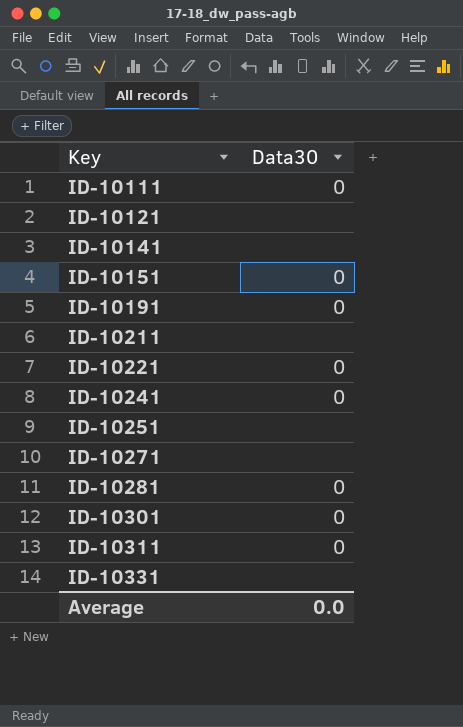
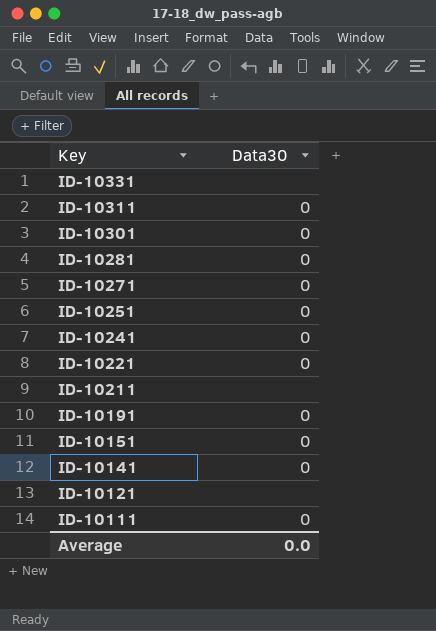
row order: Key ascending -> Key descending
ID-10271 | Data30: none -> 0
ID-10251 | Data30: none -> 0
ID-10141 | Data30: none -> 0

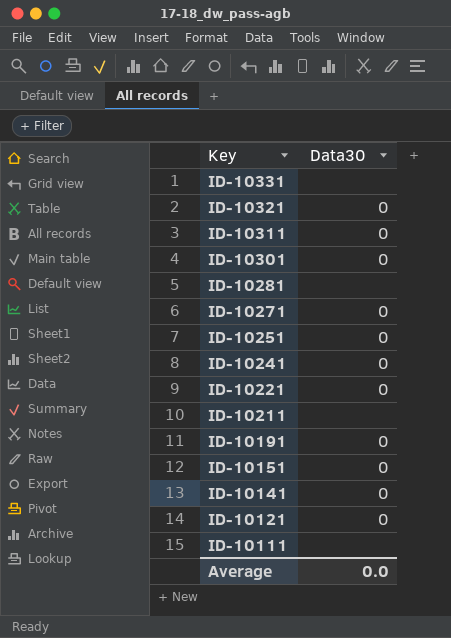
row ID-10321: none -> 0
ID-10281 | Data30: 0 -> none
ID-10121 | Data30: none -> 0
ID-10111 | Data30: 0 -> none

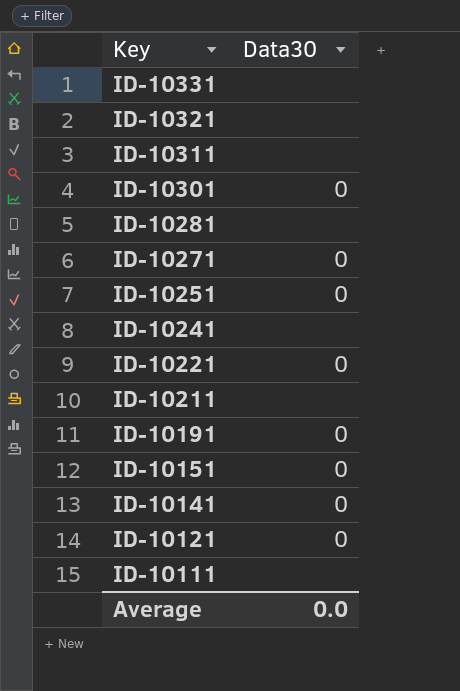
ID-10321 | Data30: 0 -> none
ID-10311 | Data30: 0 -> none
ID-10241 | Data30: 0 -> none

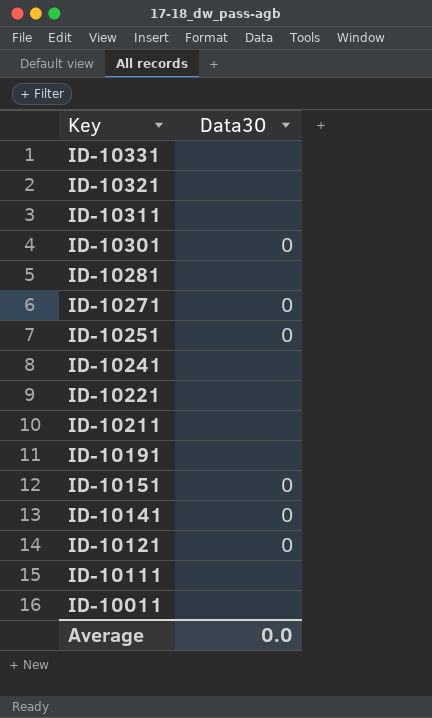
ID-10221 | Data30: 0 -> none
ID-10191 | Data30: 0 -> none
row ID-10011: none -> none

